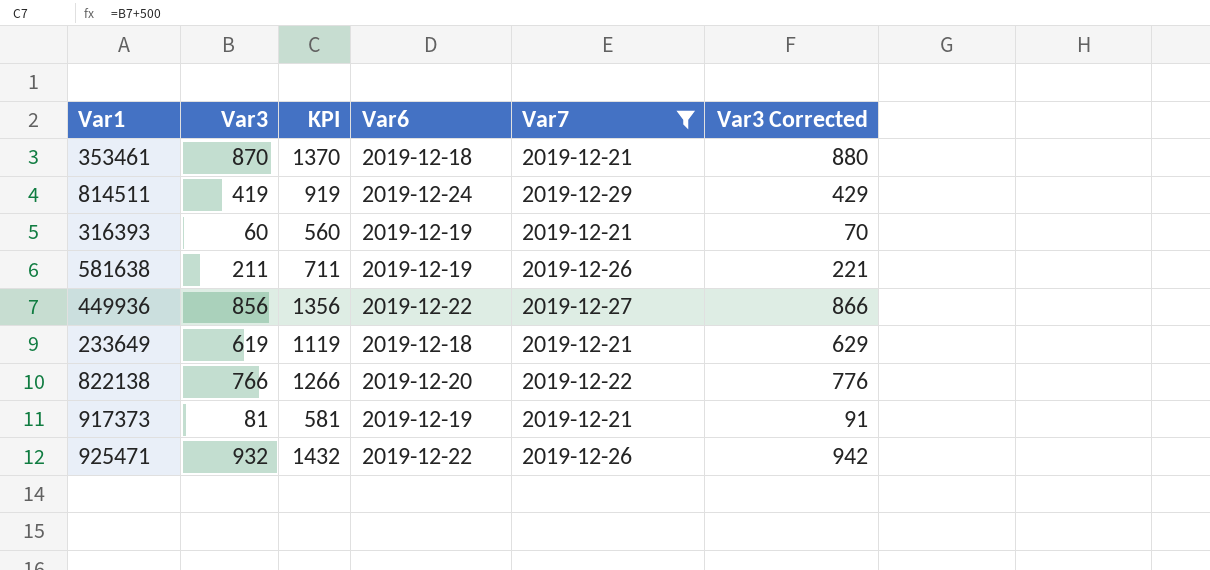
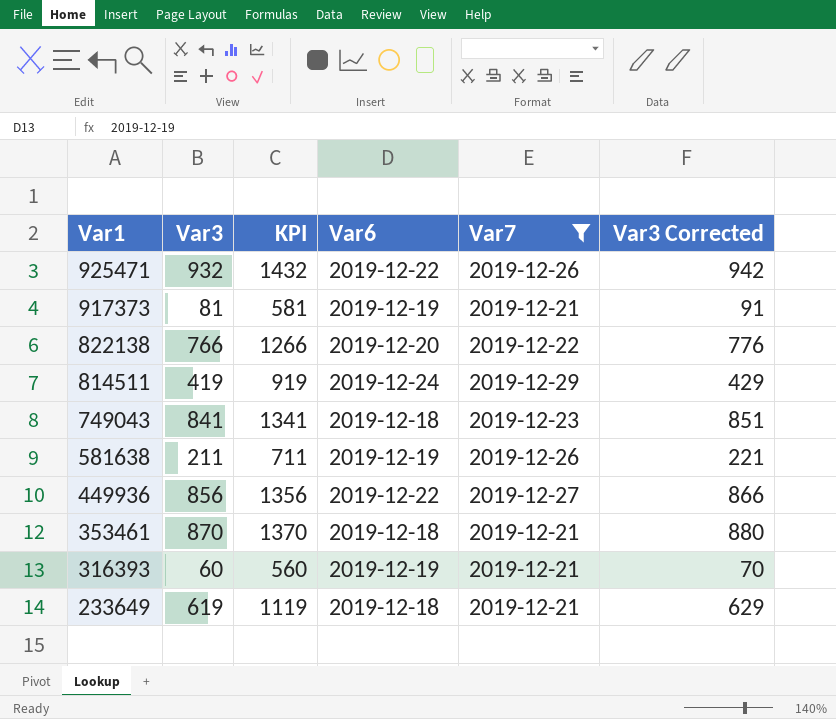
row order: none -> Var1 descending
row 749043: none -> 841 | 1341 | 2019-12-18 | 2019-12-23 | 851

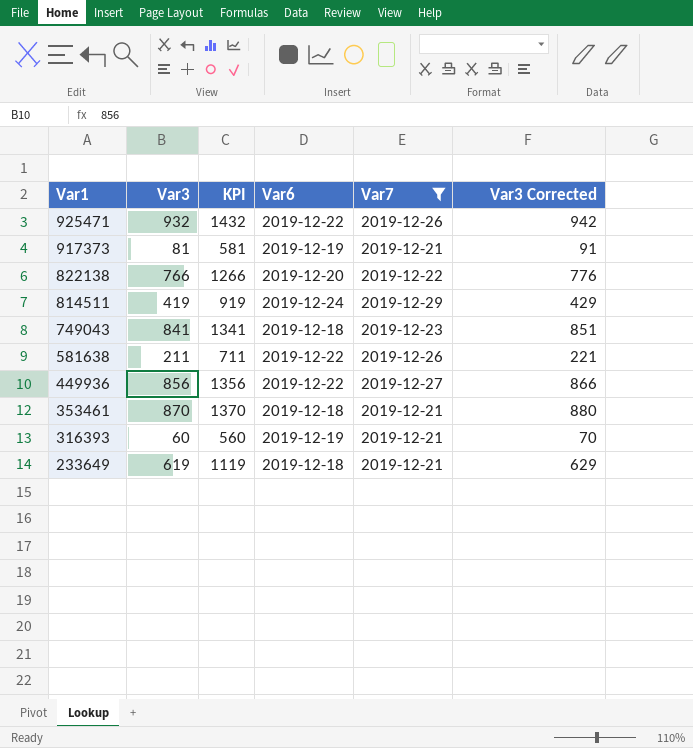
581638 | Var6: 2019-12-19 -> 2019-12-22

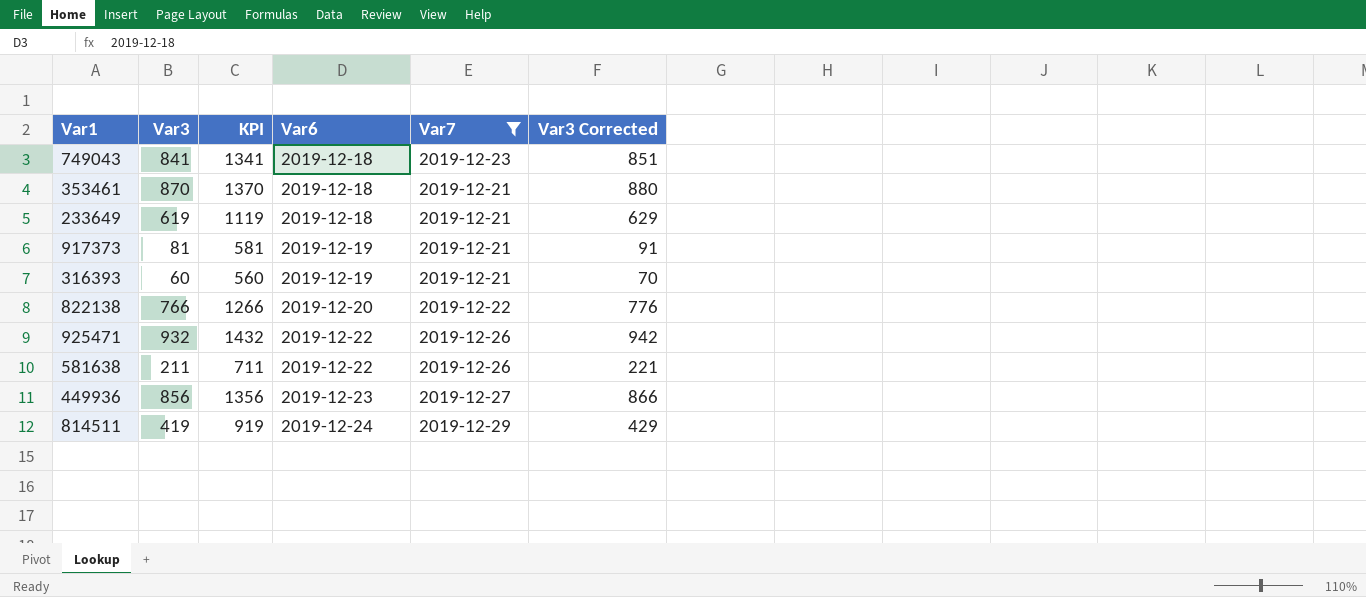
row order: Var1 descending -> Var6 ascending
449936 | Var6: 2019-12-22 -> 2019-12-23

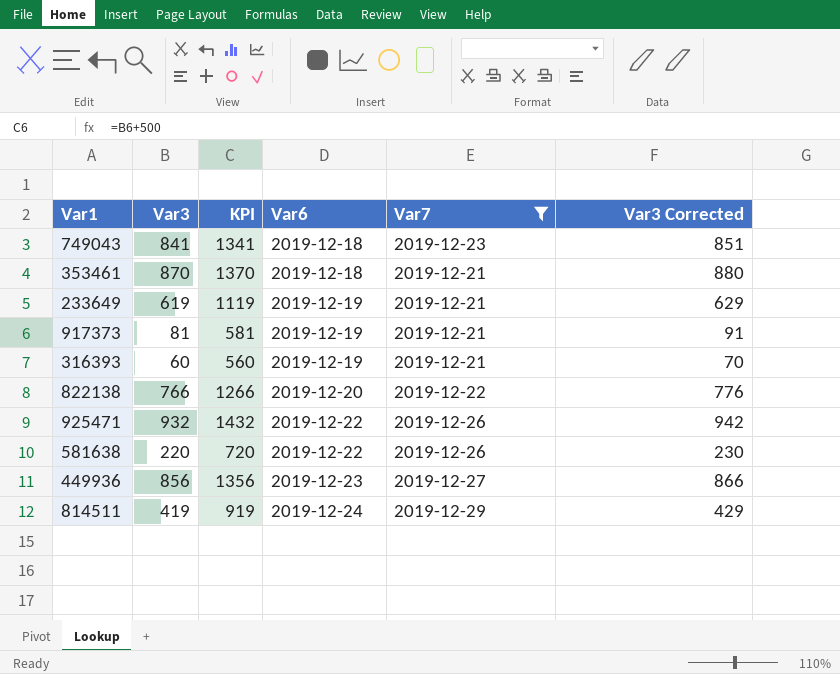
233649 | Var6: 2019-12-18 -> 2019-12-19
581638 | Var3: 211 -> 220
581638 | KPI: 711 -> 720
581638 | Var3 Corrected: 221 -> 230

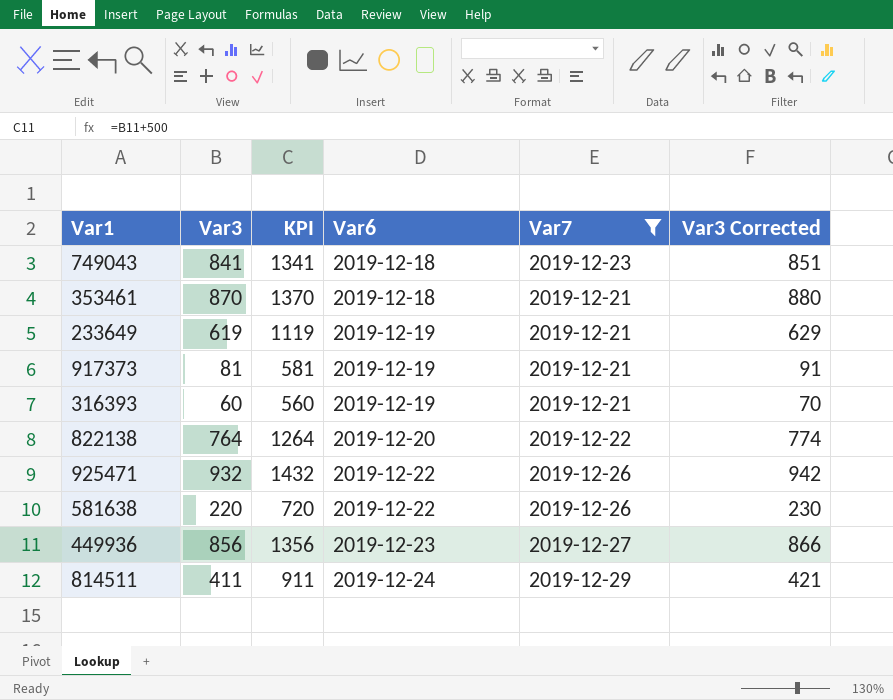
822138 | Var3: 766 -> 764
822138 | KPI: 1266 -> 1264
822138 | Var3 Corrected: 776 -> 774
814511 | Var3: 419 -> 411
814511 | KPI: 919 -> 911
814511 | Var3 Corrected: 429 -> 421

